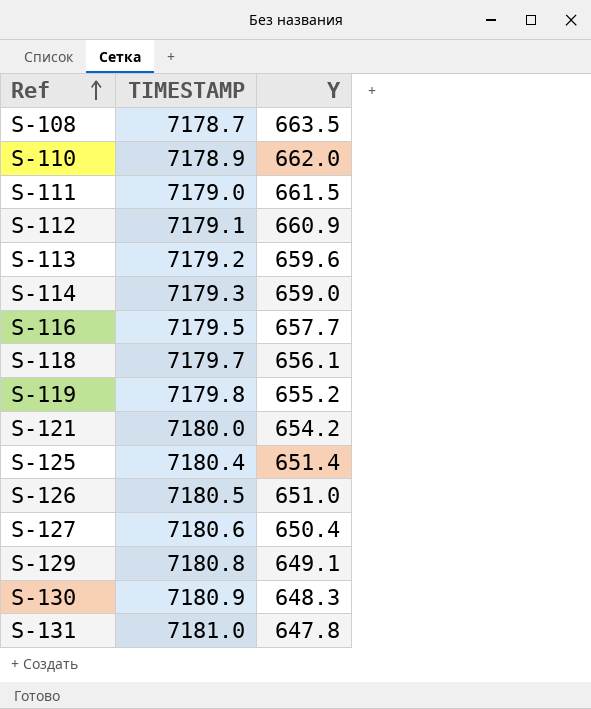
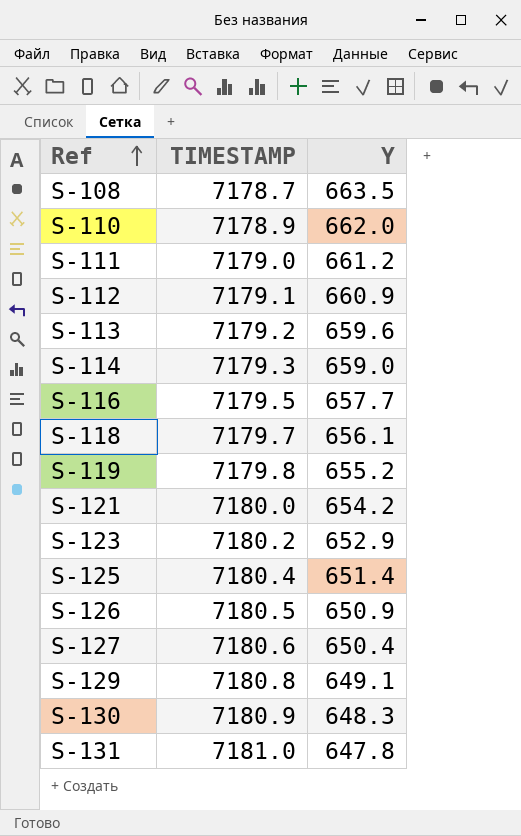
S-111 | Y: 661.5 -> 661.2
row S-123: none -> 7180.2 | 652.9
S-126 | Y: 651.0 -> 650.9

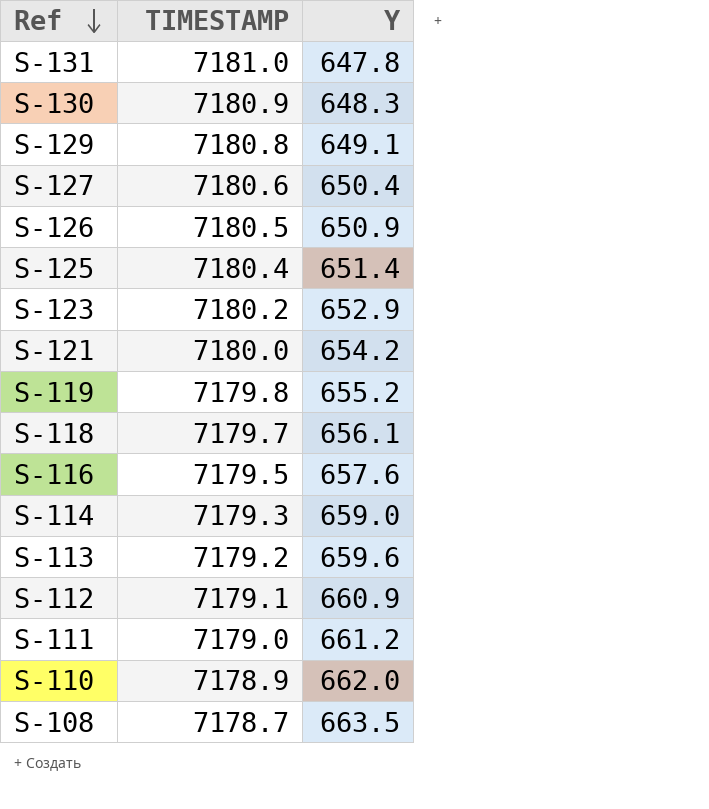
row order: Ref ascending -> Ref descending
S-116 | Y: 657.7 -> 657.6

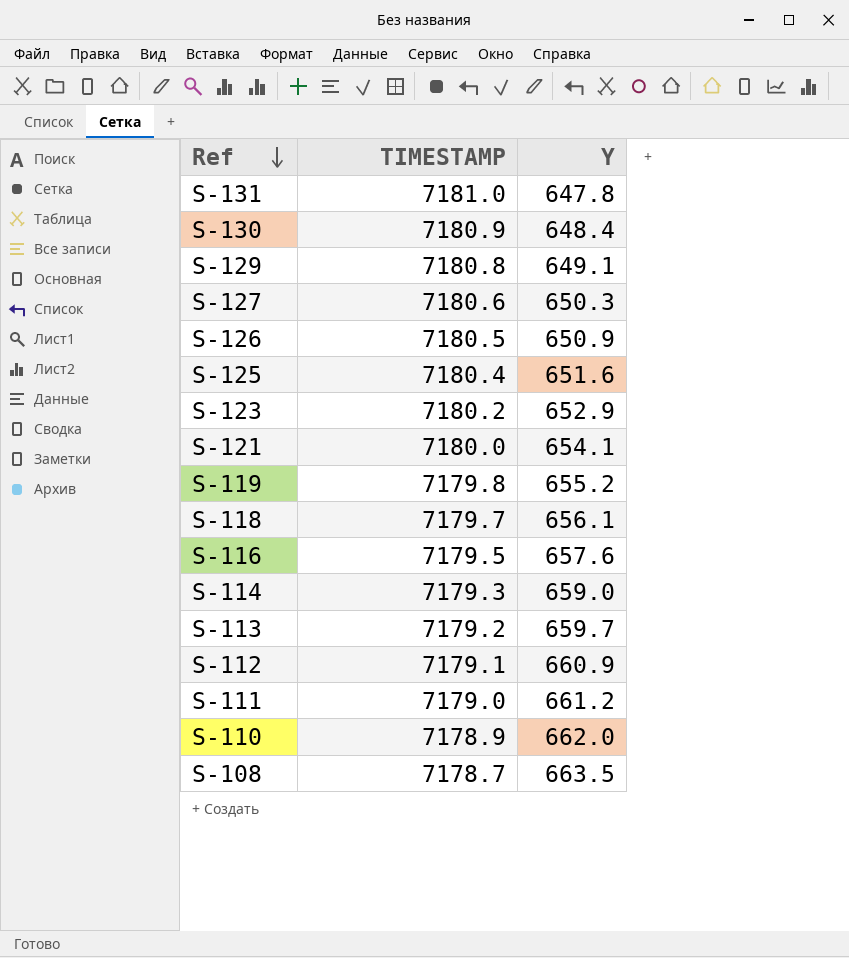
S-130 | Y: 648.3 -> 648.4
S-127 | Y: 650.4 -> 650.3
S-125 | Y: 651.4 -> 651.6
S-121 | Y: 654.2 -> 654.1
S-113 | Y: 659.6 -> 659.7

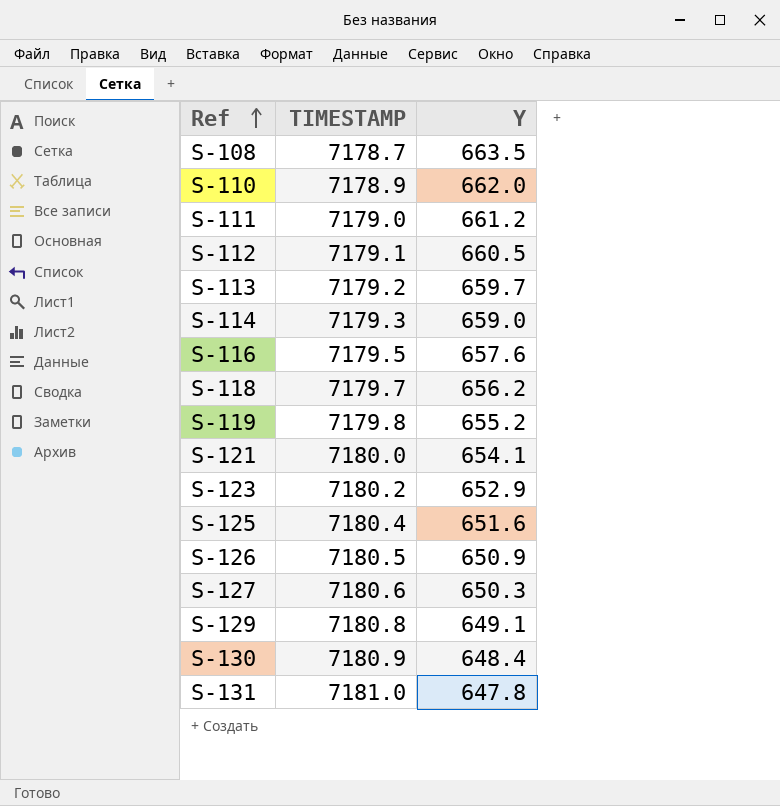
row order: Ref descending -> Ref ascending
S-112 | Y: 660.9 -> 660.5
S-118 | Y: 656.1 -> 656.2

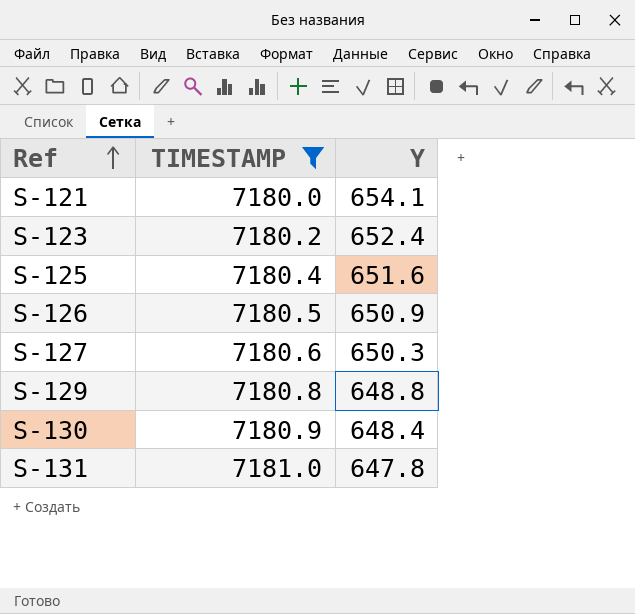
filter: none -> TIMESTAMP >= 7180.0
S-123 | Y: 652.9 -> 652.4
S-129 | Y: 649.1 -> 648.8

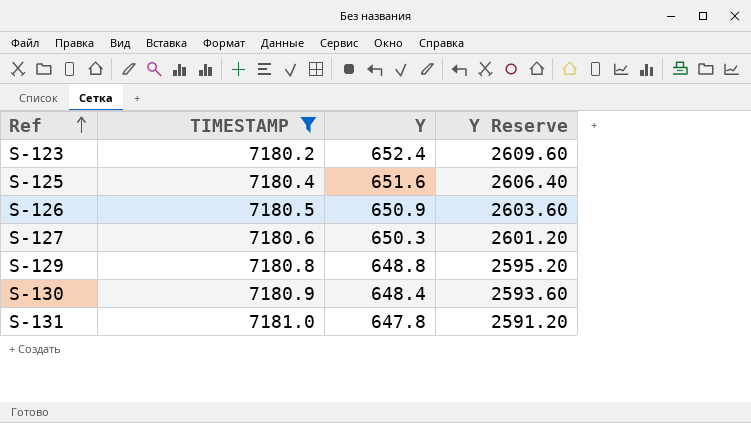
column Y Reserve | formula: none -> [Y] * 4
row S-121: 7180.0 | 654.1 -> none

